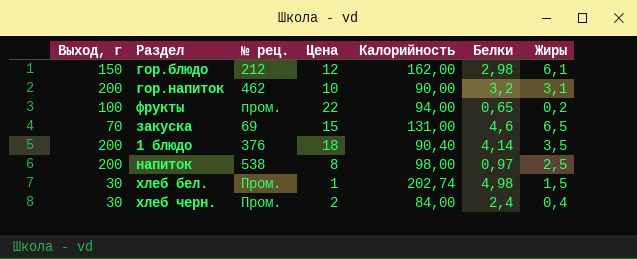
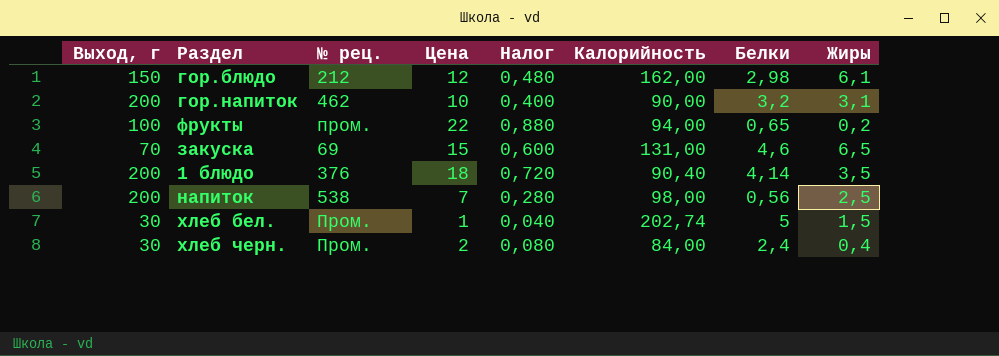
column Налог | formula: none -> [Цена] * 0,04
напиток | Цена: 8 -> 7
напиток | Белки: 0,97 -> 0,56
хлеб бел. | Белки: 4,98 -> 5

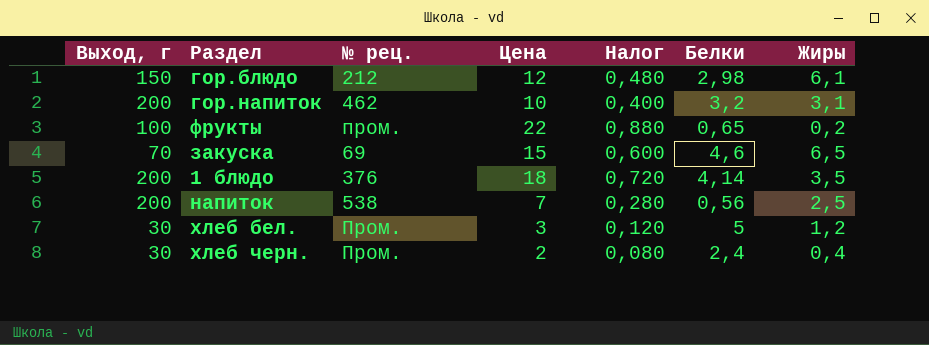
column Калорийность | position: 6 -> none
хлеб бел. | Цена: 1 -> 3
хлеб бел. | Налог: 0,040 -> 0,120
хлеб бел. | Жиры: 1,5 -> 1,2

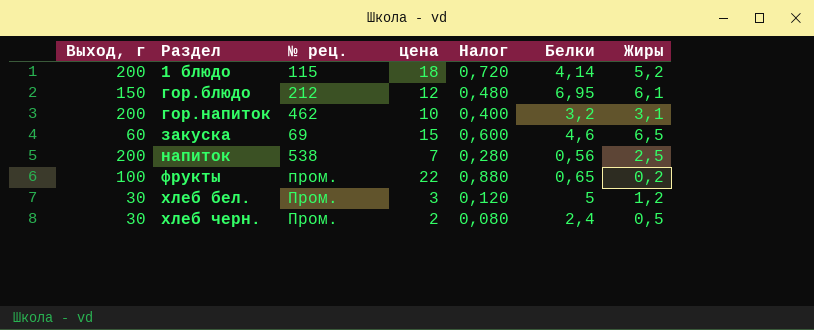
row order: none -> Раздел ascending
column name: Цена -> цена
1 блюдо | № рец.: 376 -> 115
1 блюдо | Жиры: 3,5 -> 5,2
гор.блюдо | Белки: 2,98 -> 6,95
закуска | Выход, г: 70 -> 60
хлеб черн. | Жиры: 0,4 -> 0,5

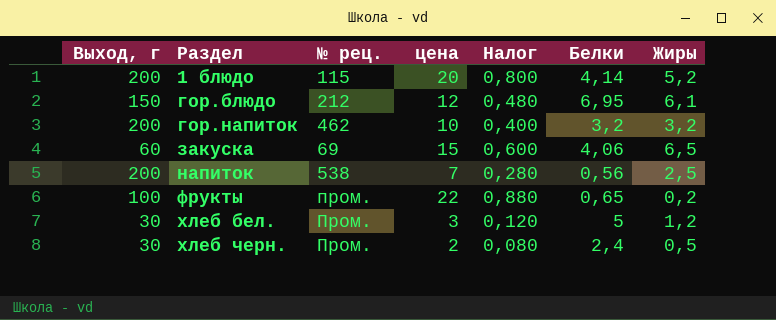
1 блюдо | цена: 18 -> 20
1 блюдо | Налог: 0,720 -> 0,800
гор.напиток | Жиры: 3,1 -> 3,2
закуска | Белки: 4,6 -> 4,06

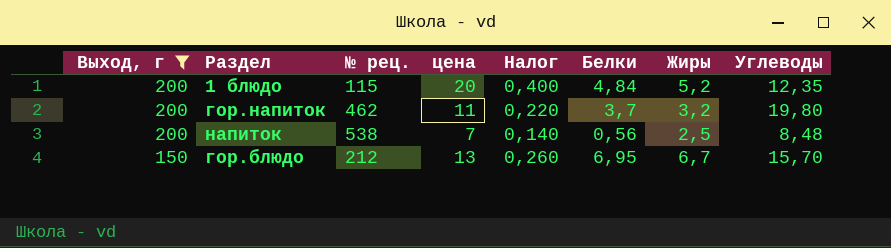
filter: none -> Выход, г >= 150
row order: Раздел ascending -> Выход, г descending
column Налог | formula: [цена] * 0,04 -> [цена] * 0,02
column Углеводы | position: none -> 8
1 блюдо | Белки: 4,14 -> 4,84
гор.напиток | цена: 10 -> 11
гор.напиток | Белки: 3,2 -> 3,7
гор.блюдо | цена: 12 -> 13
гор.блюдо | Жиры: 6,1 -> 6,7

